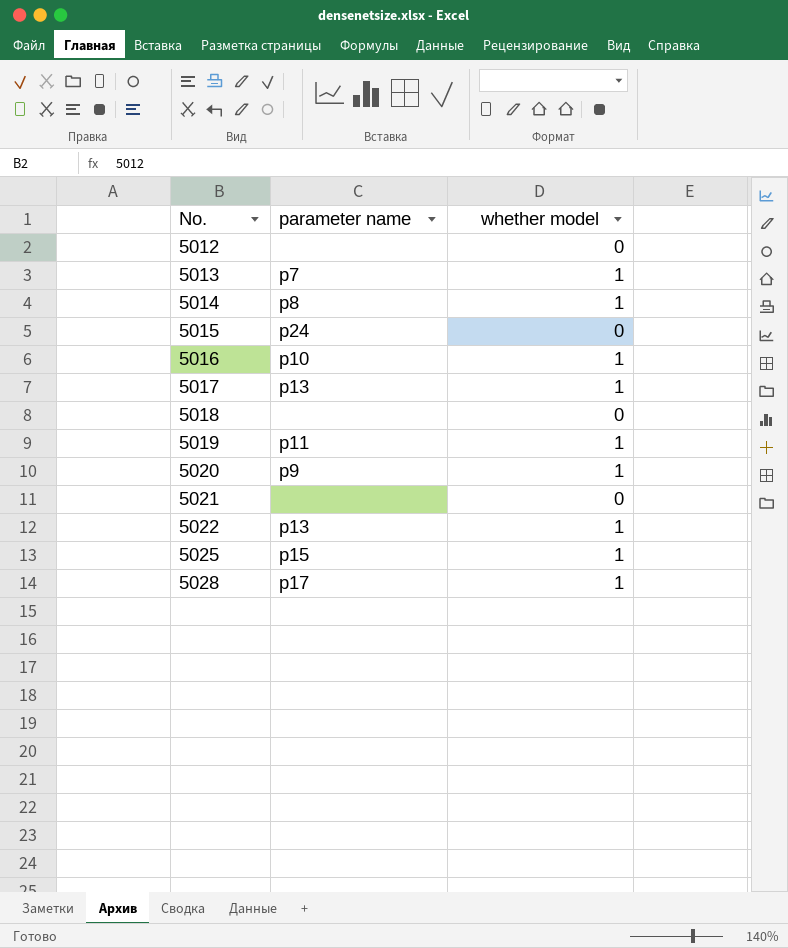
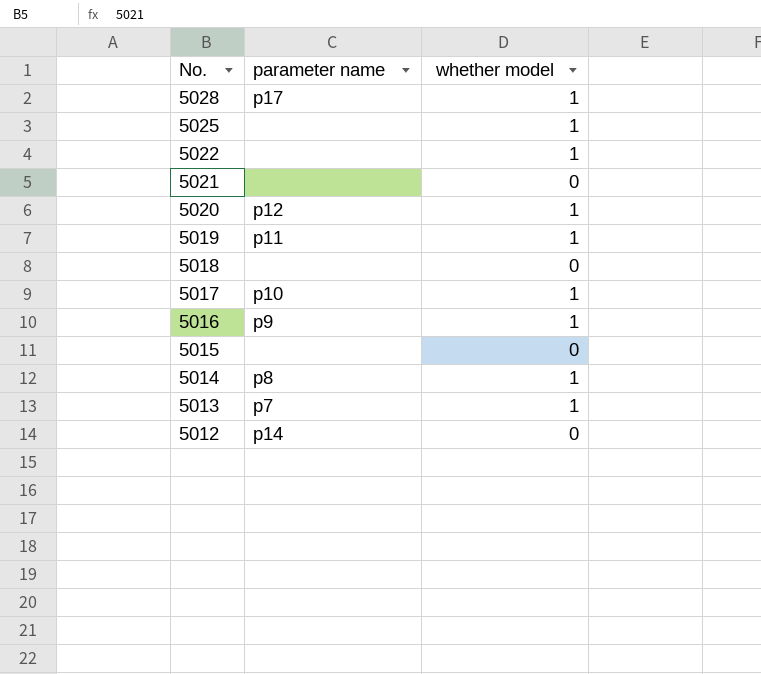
row order: No. ascending -> No. descending
5025 | parameter name: p15 -> none
5022 | parameter name: p13 -> none
5020 | parameter name: p9 -> p12
5017 | parameter name: p13 -> p10
5016 | parameter name: p10 -> p9
5015 | parameter name: p24 -> none
5012 | parameter name: none -> p14

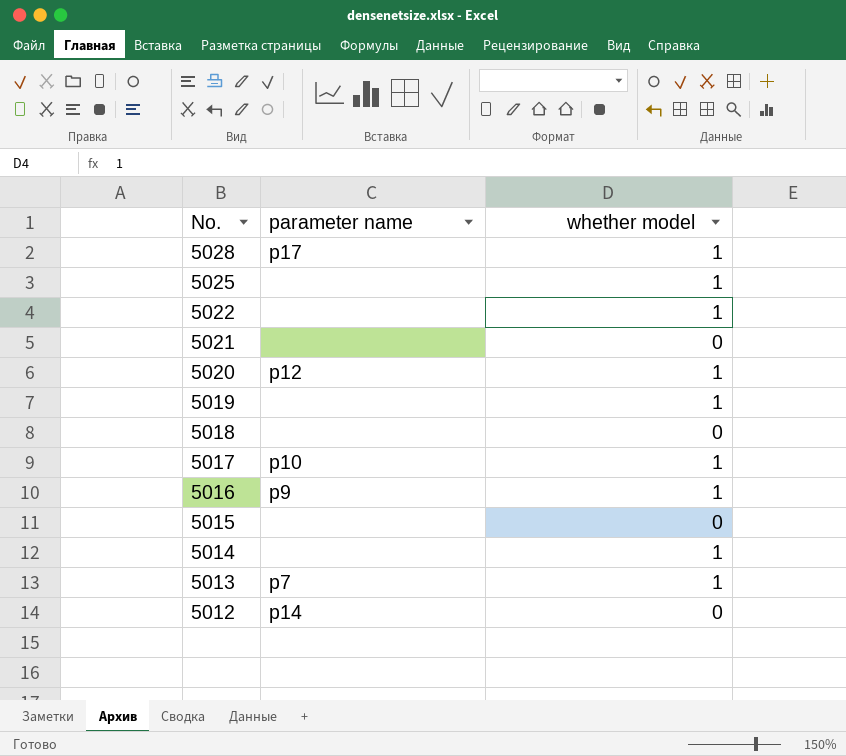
5019 | parameter name: p11 -> none
5014 | parameter name: p8 -> none

